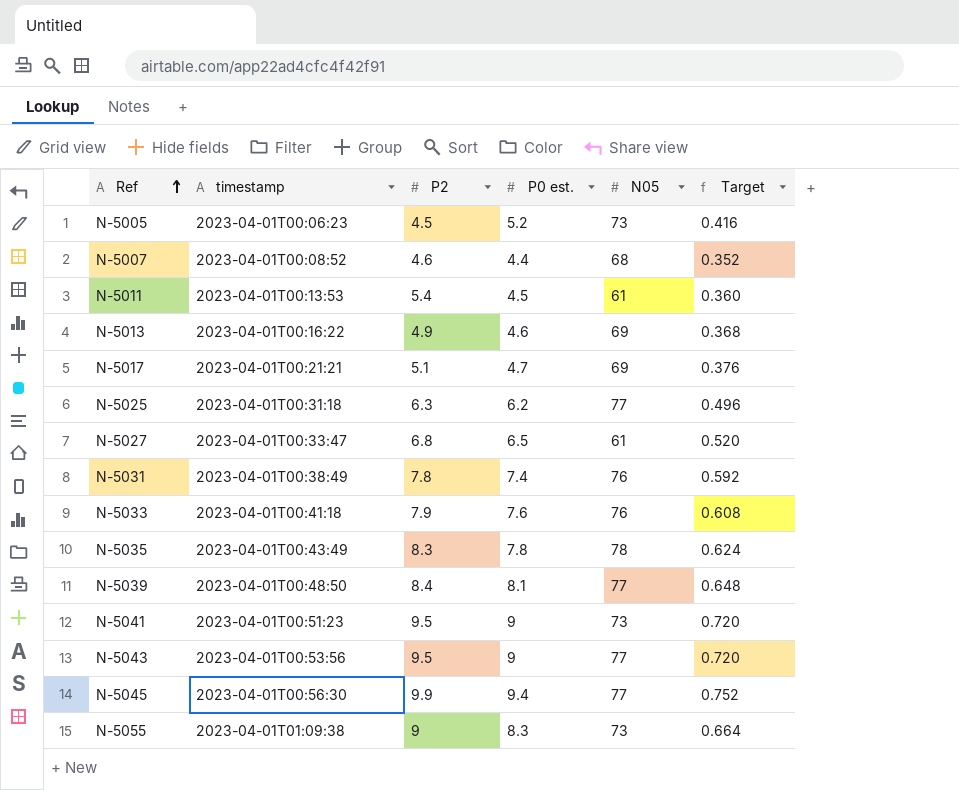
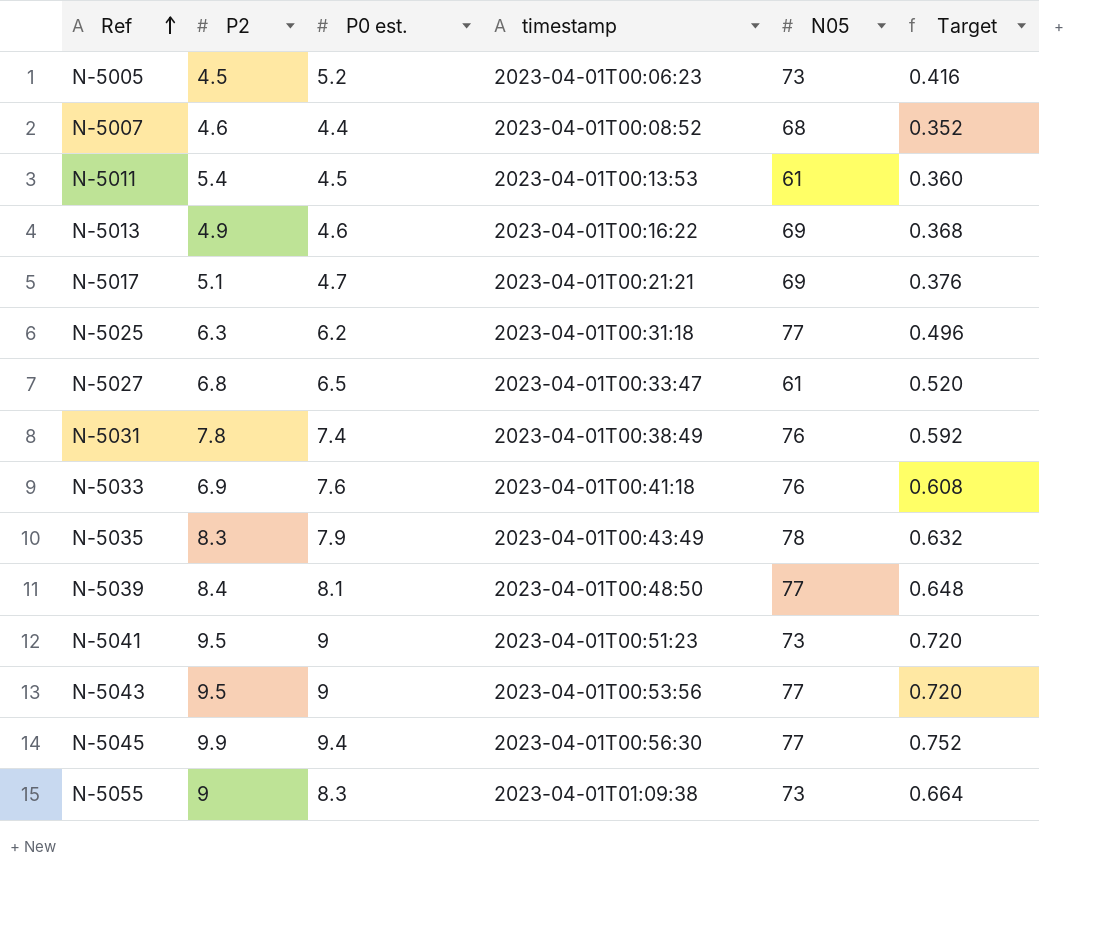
column timestamp | position: 2 -> 4
N-5033 | P2: 7.9 -> 6.9
N-5035 | P0 est.: 7.8 -> 7.9
N-5035 | Target: 0.624 -> 0.632

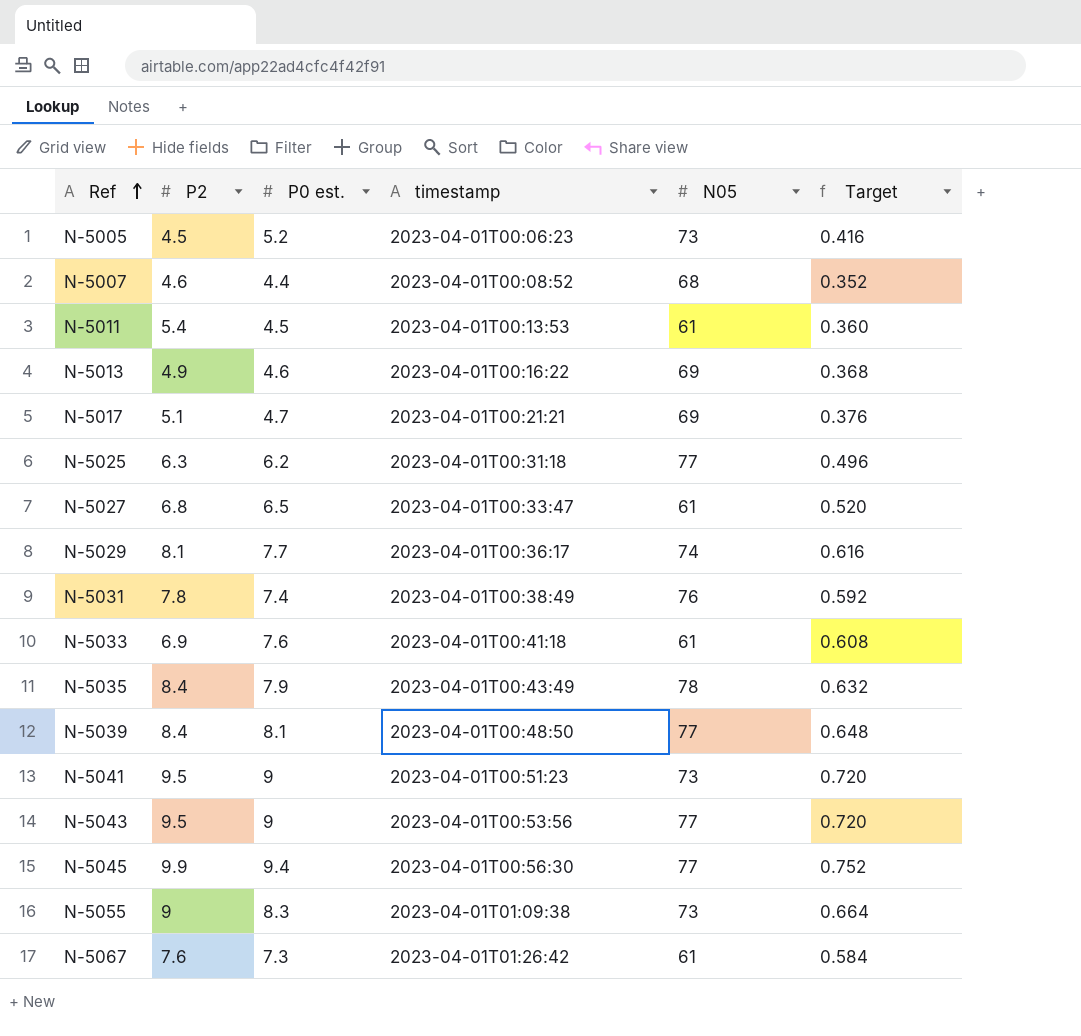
row N-5029: none -> 8.1 | 7.7 | 2023-04-01T00:36:17 | 74 | 0.616
N-5033 | N05: 76 -> 61
N-5035 | P2: 8.3 -> 8.4
row N-5067: none -> 7.6 | 7.3 | 2023-04-01T01:26:42 | 61 | 0.584

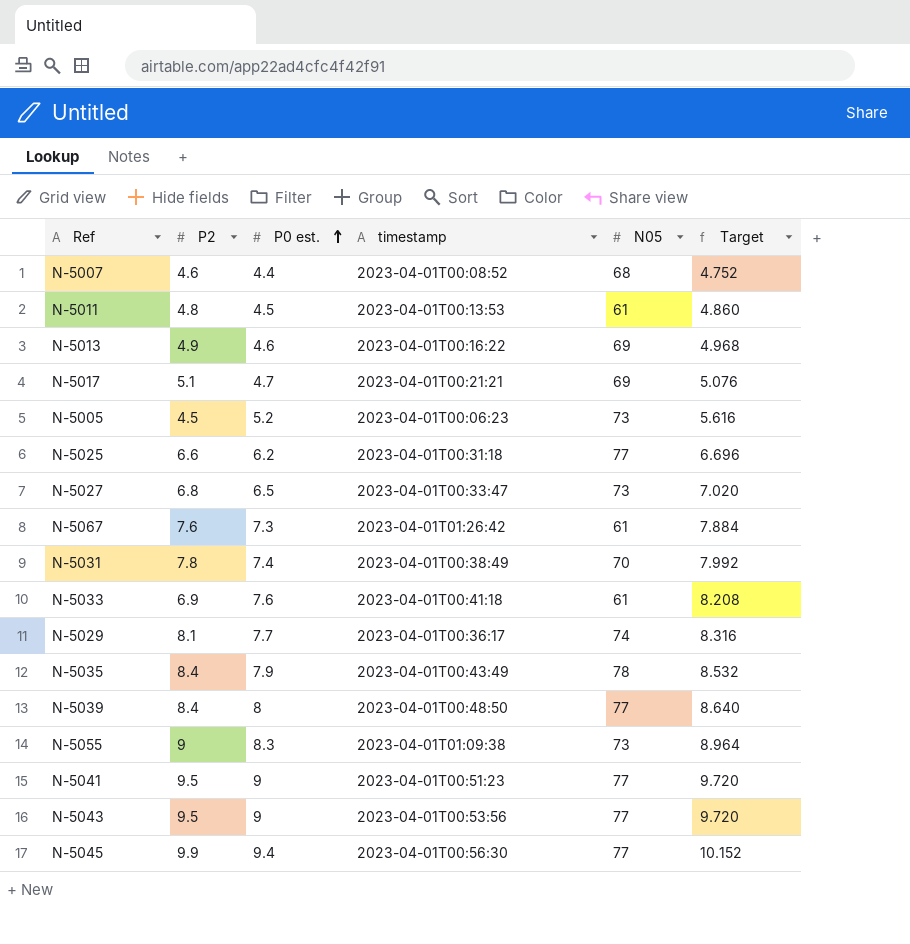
row order: Ref ascending -> P0 est. ascending
column Target | formula: [P0 est.] * 0.08 -> [P0 est.] * 1.08
N-5011 | P2: 5.4 -> 4.8
N-5025 | P2: 6.3 -> 6.6
N-5027 | N05: 61 -> 73
N-5031 | N05: 76 -> 70
N-5039 | P0 est.: 8.1 -> 8
N-5041 | N05: 73 -> 77

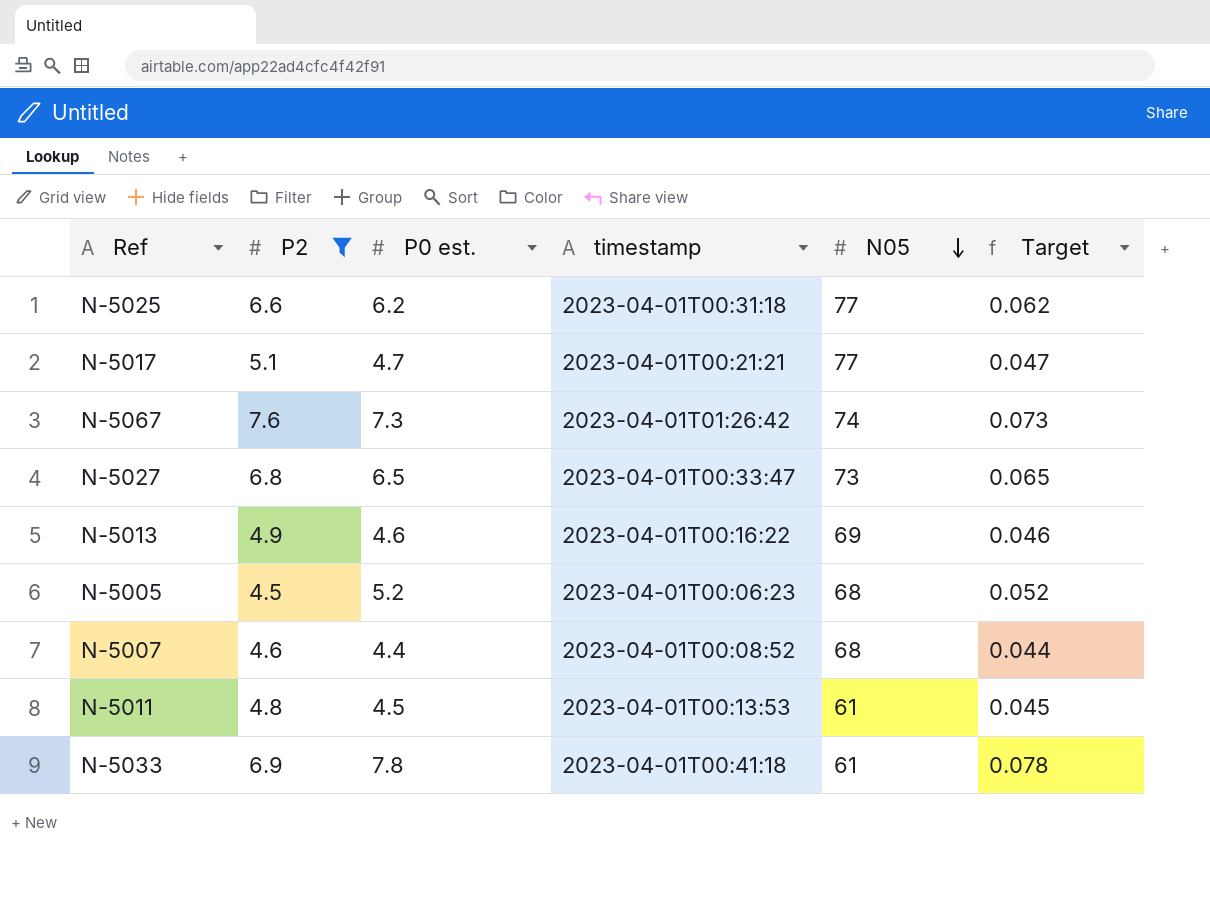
filter: none -> P2 <= 7.6
row order: P0 est. ascending -> N05 descending
column Target | formula: [P0 est.] * 1.08 -> [P0 est.] * 0.01
N-5017 | N05: 69 -> 77
N-5067 | N05: 61 -> 74
N-5005 | N05: 73 -> 68
N-5033 | P0 est.: 7.6 -> 7.8

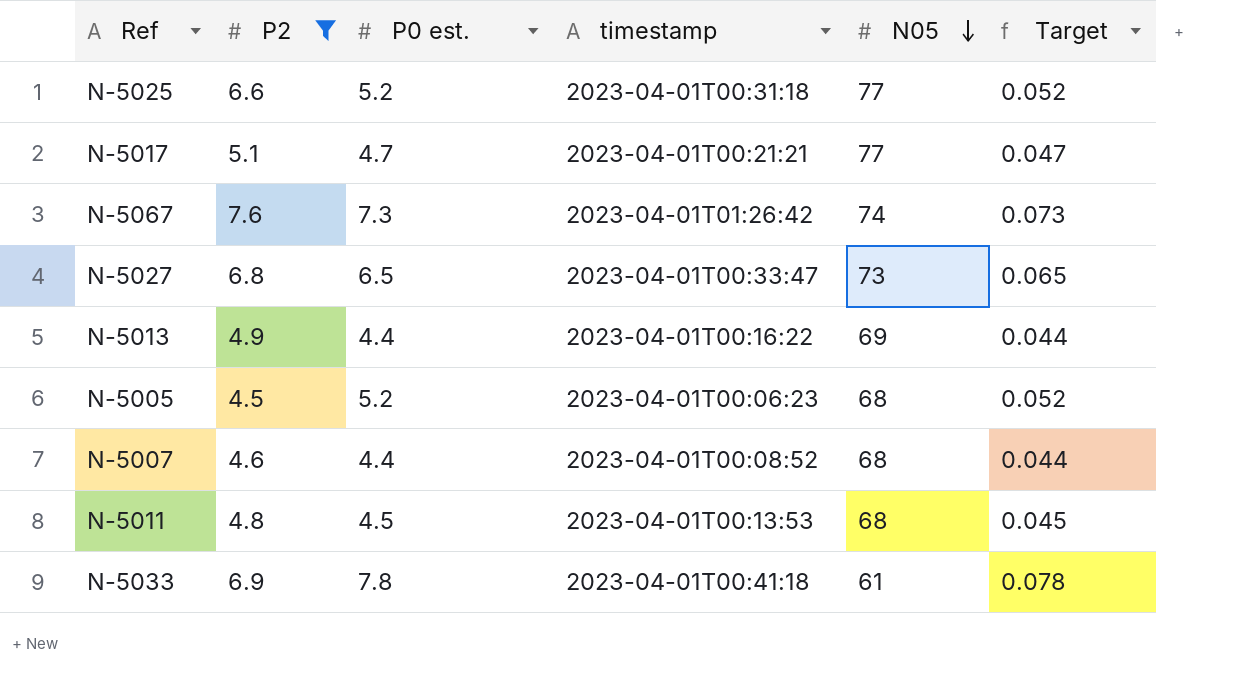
N-5025 | P0 est.: 6.2 -> 5.2
N-5025 | Target: 0.062 -> 0.052
N-5013 | P0 est.: 4.6 -> 4.4
N-5013 | Target: 0.046 -> 0.044
N-5011 | N05: 61 -> 68

